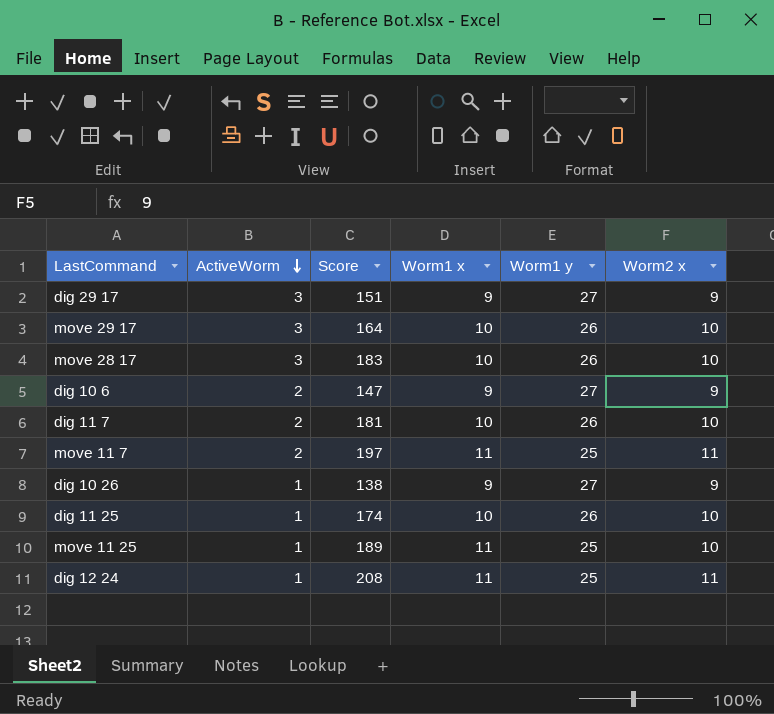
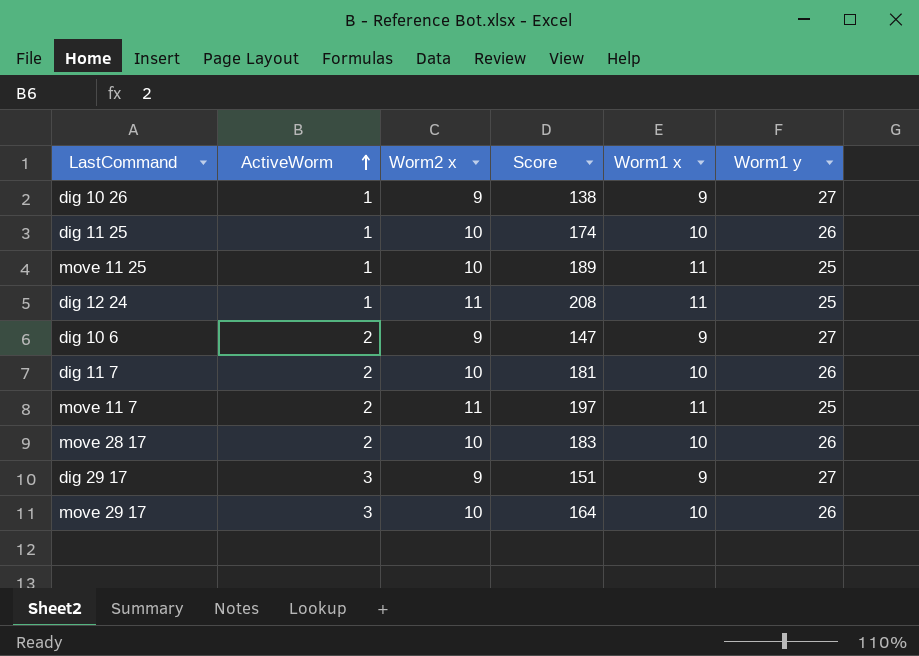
row order: ActiveWorm descending -> ActiveWorm ascending
column Worm2 x | position: 6 -> 3
move 28 17 | ActiveWorm: 3 -> 2

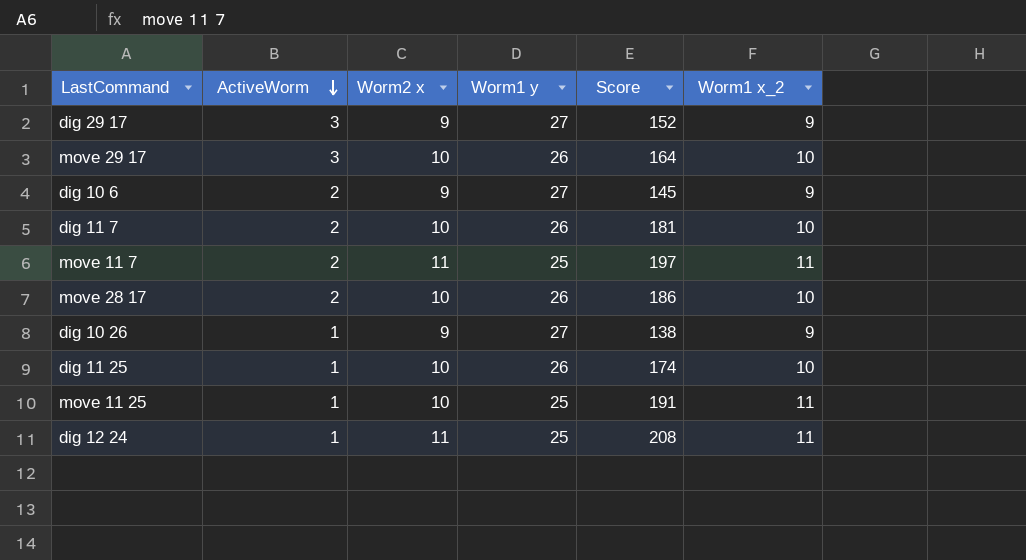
row order: ActiveWorm ascending -> ActiveWorm descending
column Worm1 y | position: 6 -> 4
column name: Worm1 x -> Worm1 x_2
dig 29 17 | Score: 151 -> 152
dig 10 6 | Score: 147 -> 145
move 28 17 | Score: 183 -> 186
move 11 25 | Score: 189 -> 191

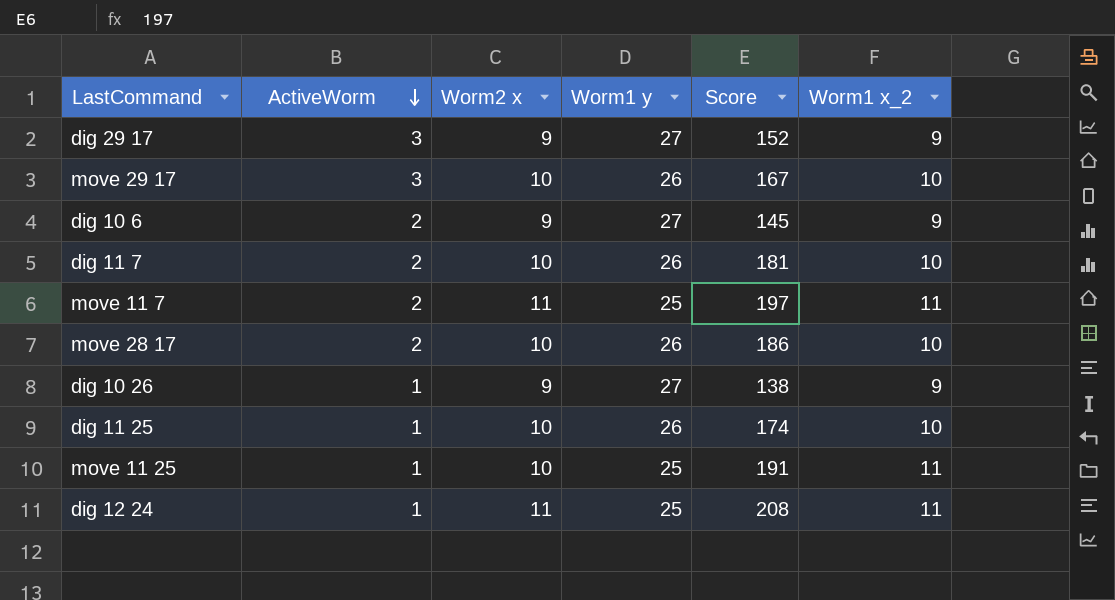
move 29 17 | Score: 164 -> 167

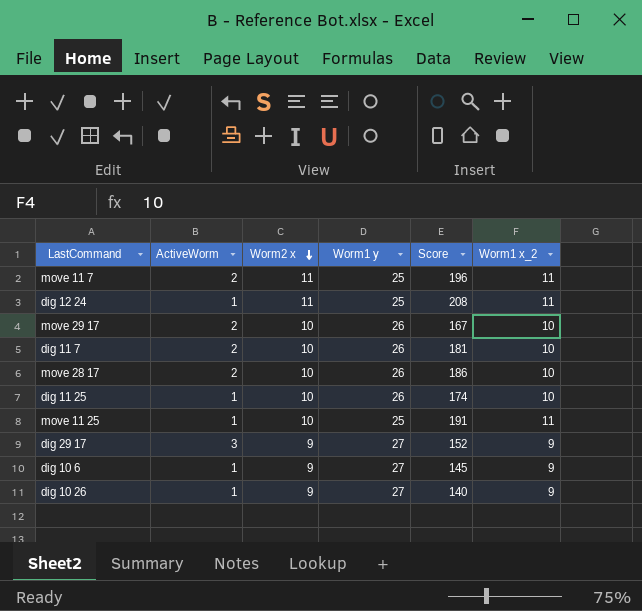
row order: ActiveWorm descending -> Worm2 x descending
move 11 7 | Score: 197 -> 196
move 29 17 | ActiveWorm: 3 -> 2
dig 10 6 | ActiveWorm: 2 -> 1
dig 10 26 | Score: 138 -> 140

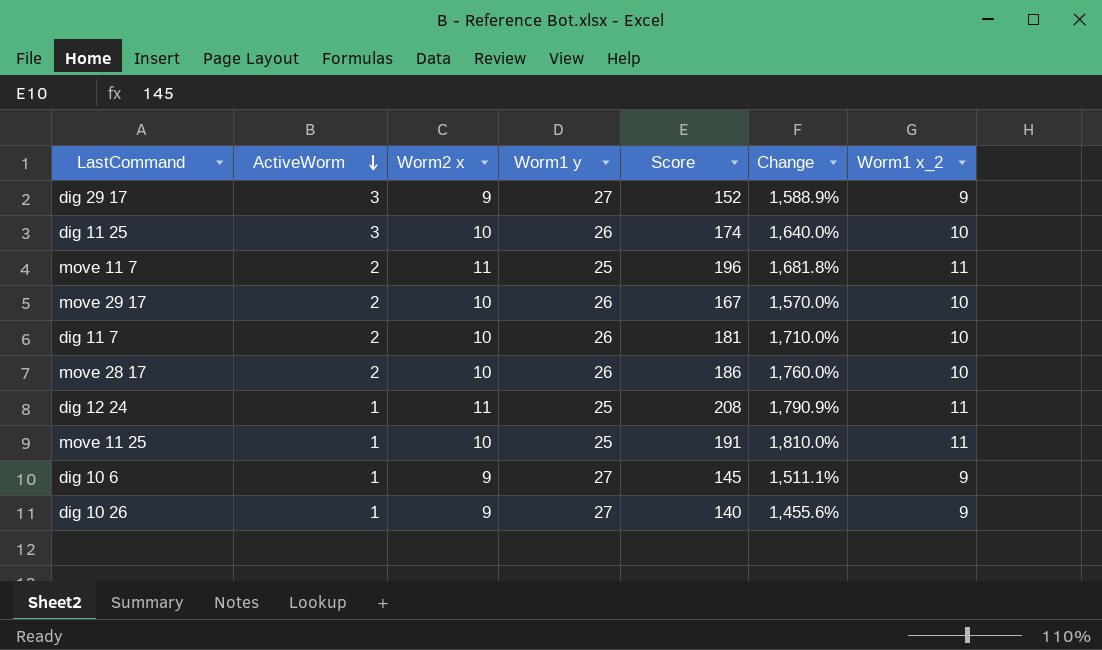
row order: Worm2 x descending -> ActiveWorm descending
column Change | formula: none -> ([Score] - [Worm2 x]) / [Worm2 x]
dig 11 25 | ActiveWorm: 1 -> 3

